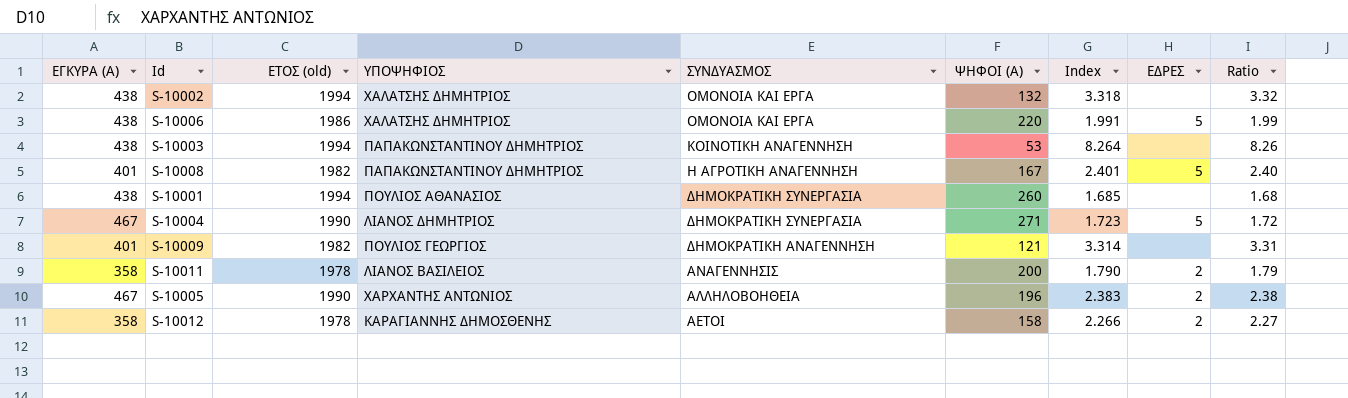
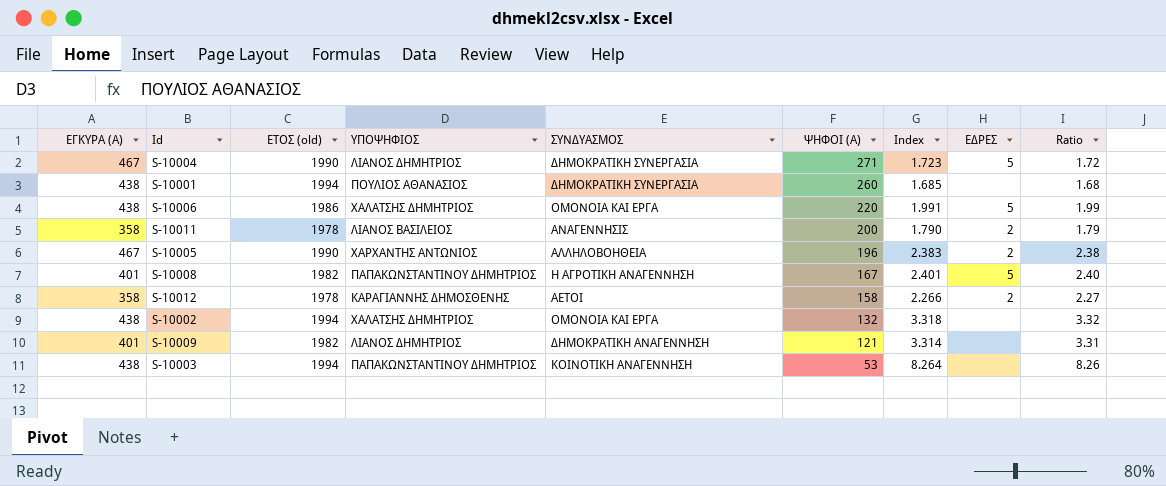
row order: ΣΥΝΔΥΑΣΜΟΣ descending -> ΨΗΦΟΙ (Α) descending
S-10009 | ΥΠΟΨΗΦΙΟΣ: ΠΟΥΛΙΟΣ ΓΕΩΡΓΙΟΣ -> ΛΙΑΝΟΣ ΔΗΜΗΤΡΙΟΣ

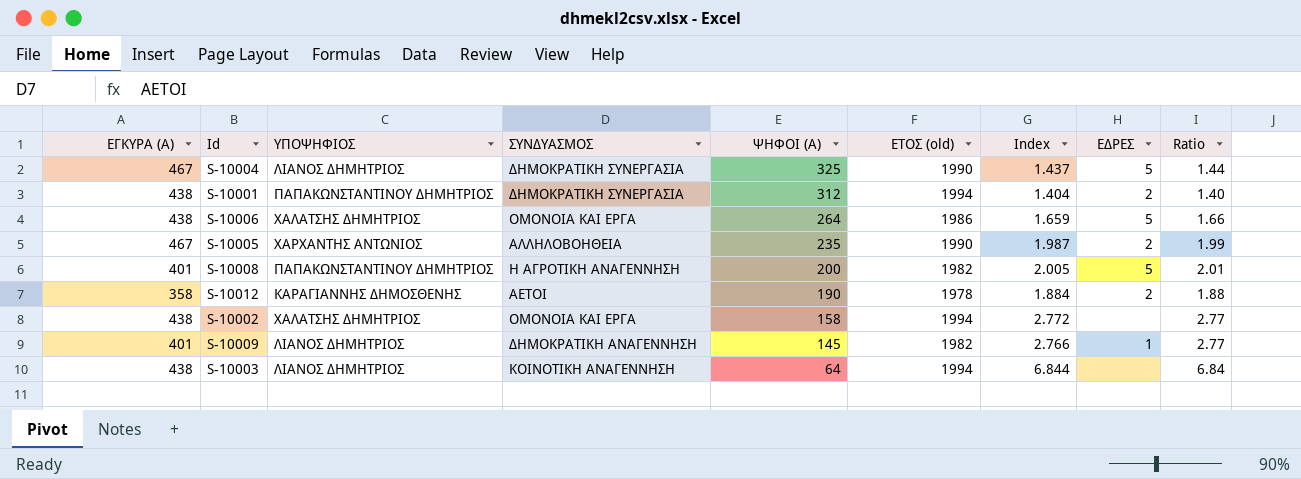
column ΕΤΟΣ (old) | position: 3 -> 6
row S-10011: 358 | 1978 | ΛΙΑΝΟΣ ΒΑΣΙΛΕΙΟΣ | ΑΝΑΓΕΝΝΗΣΙΣ | 200 | 1.790 | 2 | 1.79 -> none
S-10004 | ΨΗΦΟΙ (Α): 271 -> 325
S-10004 | Index: 1.723 -> 1.437
S-10004 | Ratio: 1.72 -> 1.44
S-10001 | ΥΠΟΨΗΦΙΟΣ: ΠΟΥΛΙΟΣ ΑΘΑΝΑΣΙΟΣ -> ΠΑΠΑΚΩΝΣΤΑΝΤΙΝΟΥ ΔΗΜΗΤΡΙΟΣ
S-10001 | ΨΗΦΟΙ (Α): 260 -> 312
S-10001 | Index: 1.685 -> 1.404
S-10001 | ΕΔΡΕΣ: none -> 2
S-10001 | Ratio: 1.68 -> 1.40
S-10006 | ΨΗΦΟΙ (Α): 220 -> 264
S-10006 | Index: 1.991 -> 1.659
S-10006 | Ratio: 1.99 -> 1.66
S-10005 | ΨΗΦΟΙ (Α): 196 -> 235
S-10005 | Index: 2.383 -> 1.987
S-10005 | Ratio: 2.38 -> 1.99
S-10008 | ΨΗΦΟΙ (Α): 167 -> 200
S-10008 | Index: 2.401 -> 2.005
S-10008 | Ratio: 2.40 -> 2.01
S-10012 | ΨΗΦΟΙ (Α): 158 -> 190
S-10012 | Index: 2.266 -> 1.884
S-10012 | Ratio: 2.27 -> 1.88
S-10002 | ΨΗΦΟΙ (Α): 132 -> 158
S-10002 | Index: 3.318 -> 2.772
S-10002 | Ratio: 3.32 -> 2.77
S-10009 | ΨΗΦΟΙ (Α): 121 -> 145
S-10009 | Index: 3.314 -> 2.766
S-10009 | ΕΔΡΕΣ: none -> 1
S-10009 | Ratio: 3.31 -> 2.77
S-10003 | ΥΠΟΨΗΦΙΟΣ: ΠΑΠΑΚΩΝΣΤΑΝΤΙΝΟΥ ΔΗΜΗΤΡΙΟΣ -> ΛΙΑΝΟΣ ΔΗΜΗΤΡΙΟΣ
S-10003 | ΨΗΦΟΙ (Α): 53 -> 64
S-10003 | Index: 8.264 -> 6.844
S-10003 | Ratio: 8.26 -> 6.84

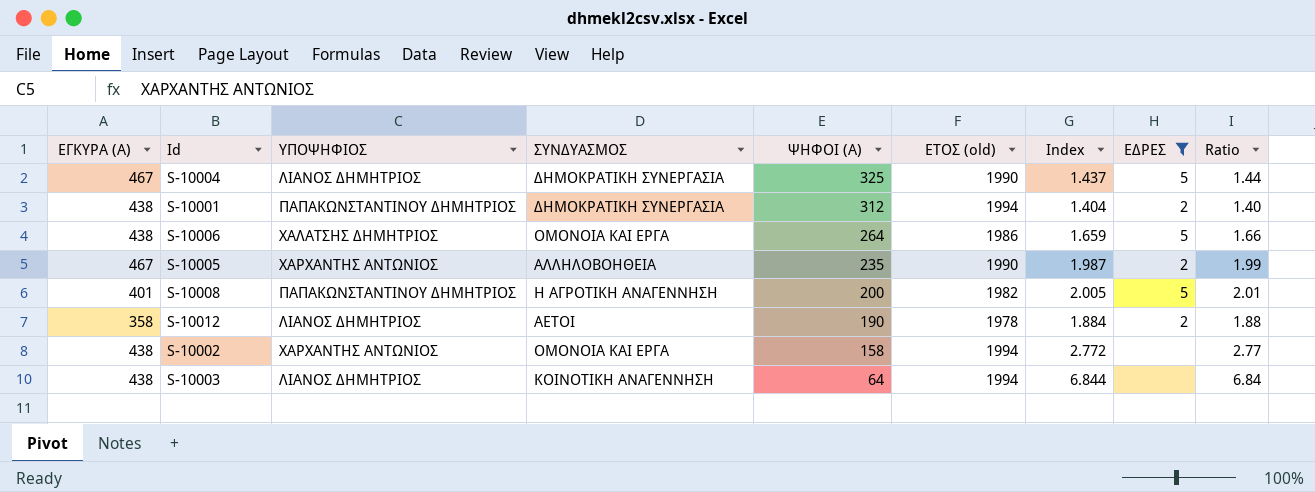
filter: none -> ΕΔΡΕΣ != 1
S-10012 | ΥΠΟΨΗΦΙΟΣ: ΚΑΡΑΓΙΑΝΝΗΣ ΔΗΜΟΣΘΕΝΗΣ -> ΛΙΑΝΟΣ ΔΗΜΗΤΡΙΟΣ
S-10002 | ΥΠΟΨΗΦΙΟΣ: ΧΑΛΑΤΣΗΣ ΔΗΜΗΤΡΙΟΣ -> ΧΑΡΧΑΝΤΗΣ ΑΝΤΩΝΙΟΣ

